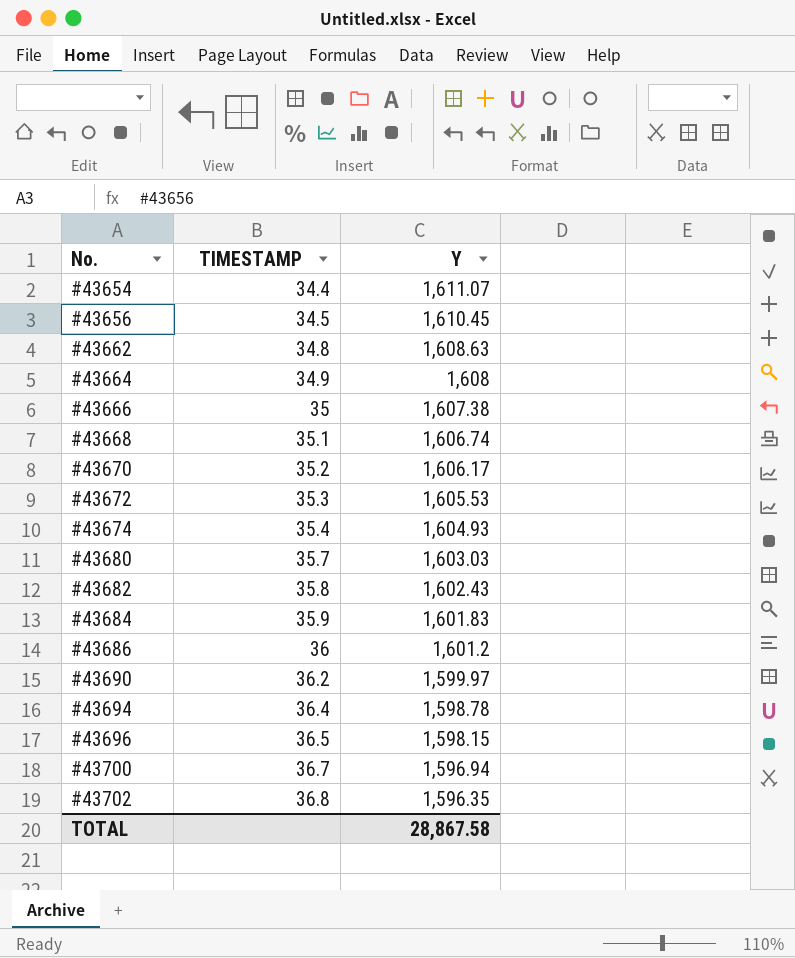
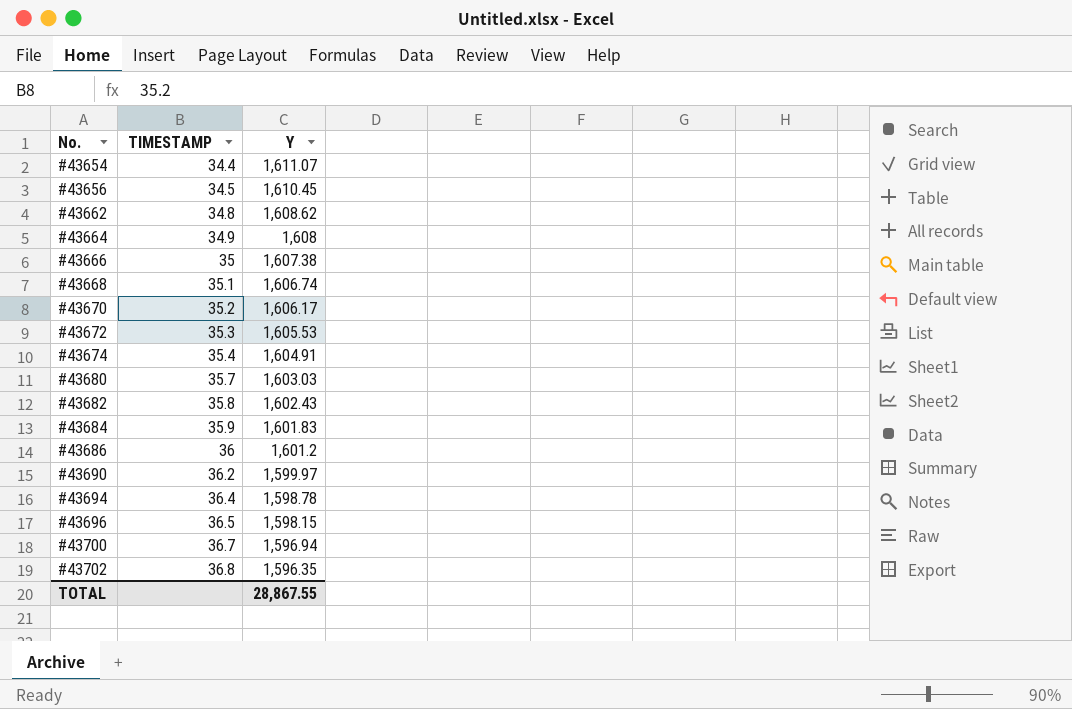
#43662 | Y: 1,608.63 -> 1,608.62
#43674 | Y: 1,604.93 -> 1,604.91
TOTAL | Y: 28,867.58 -> 28,867.55

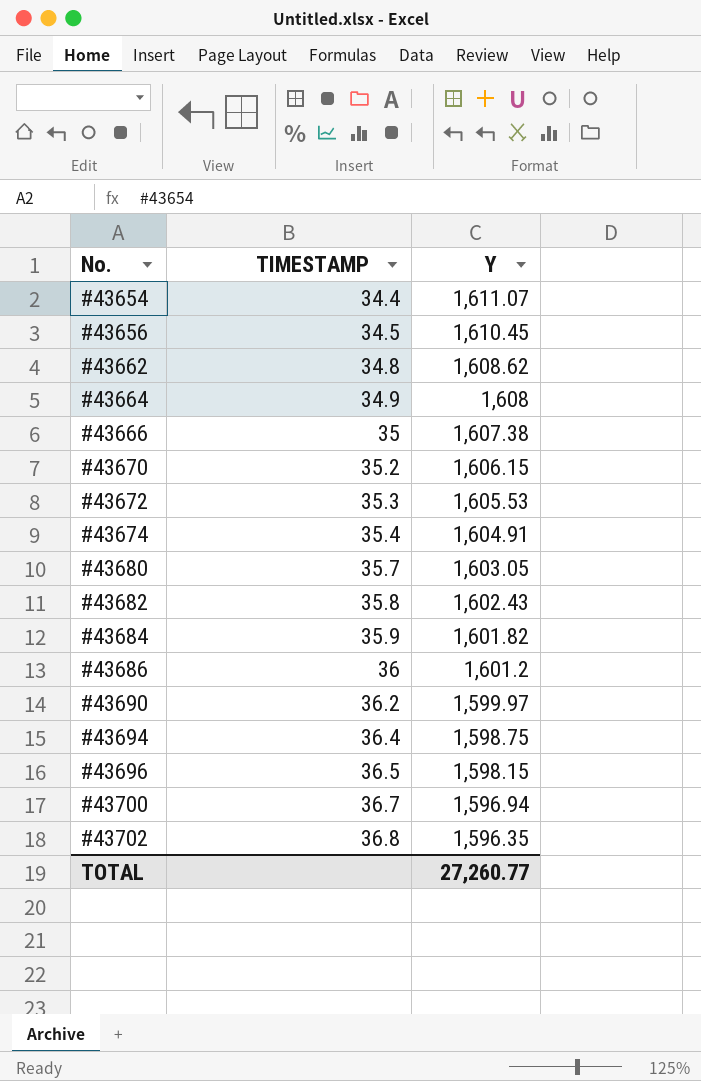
row #43668: 35.1 | 1,606.74 -> none
#43670 | Y: 1,606.17 -> 1,606.15
#43680 | Y: 1,603.03 -> 1,603.05
#43684 | Y: 1,601.83 -> 1,601.82
#43694 | Y: 1,598.78 -> 1,598.75
TOTAL | Y: 28,867.55 -> 27,260.77

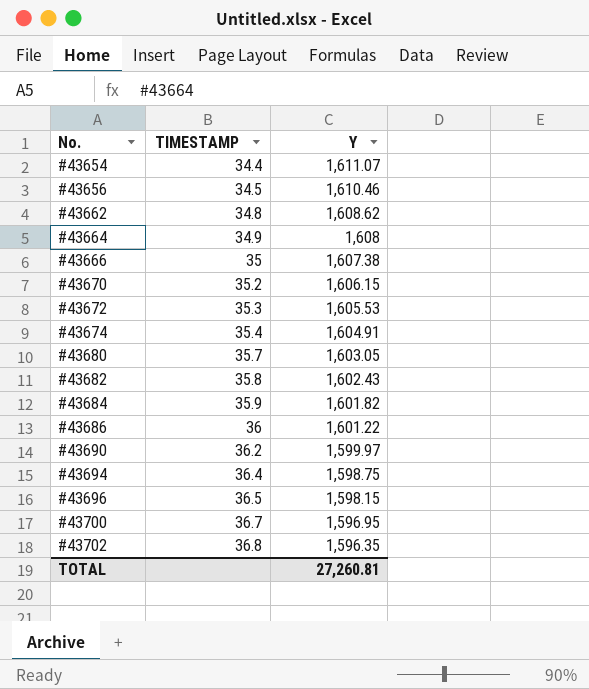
#43656 | Y: 1,610.45 -> 1,610.46
#43686 | Y: 1,601.2 -> 1,601.22
#43700 | Y: 1,596.94 -> 1,596.95
TOTAL | Y: 27,260.77 -> 27,260.81

